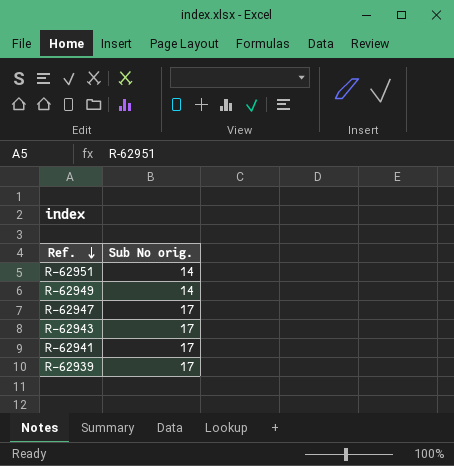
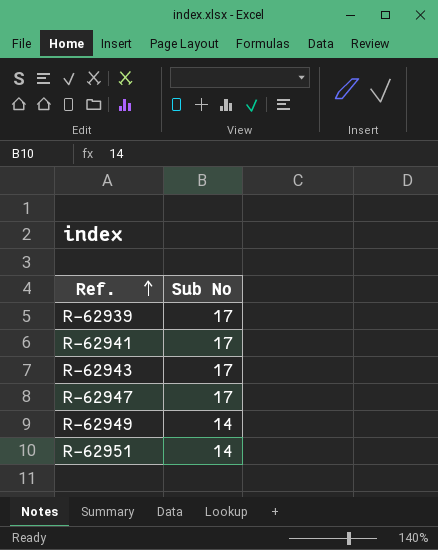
row order: Ref. descending -> Ref. ascending
column name: Sub No orig. -> Sub No

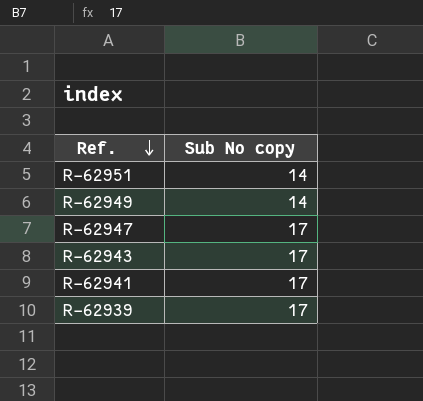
row order: Ref. ascending -> Ref. descending
column name: Sub No -> Sub No copy

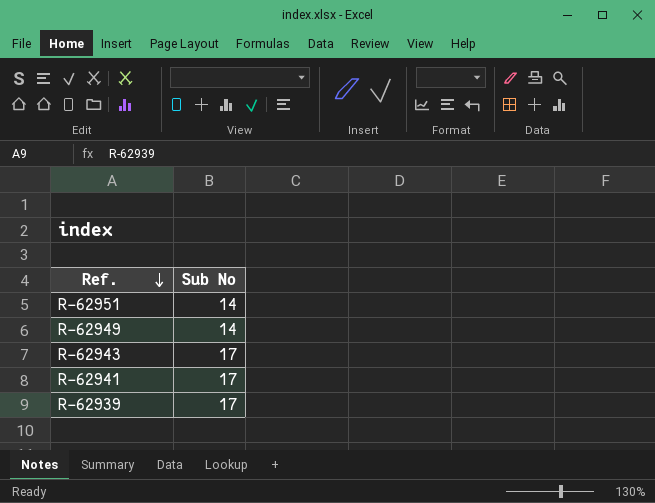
column name: Sub No copy -> Sub No
row R-62947: 17 -> none

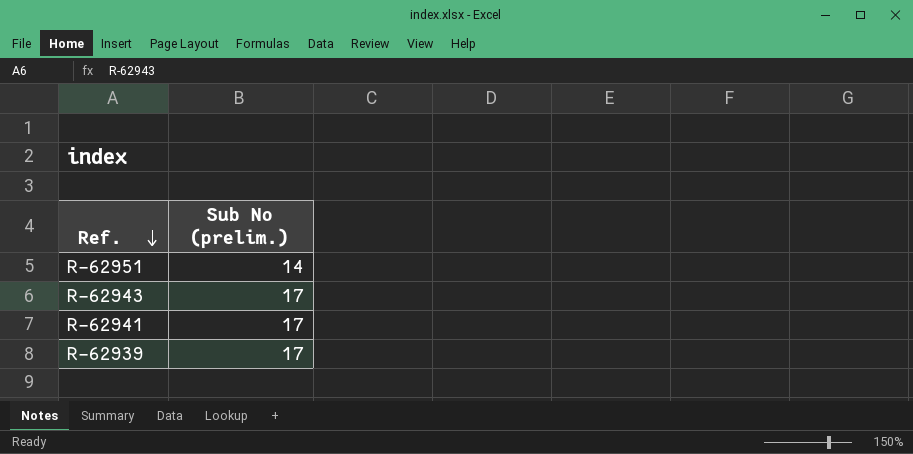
column name: Sub No -> Sub No (prelim.)
row R-62949: 14 -> none

